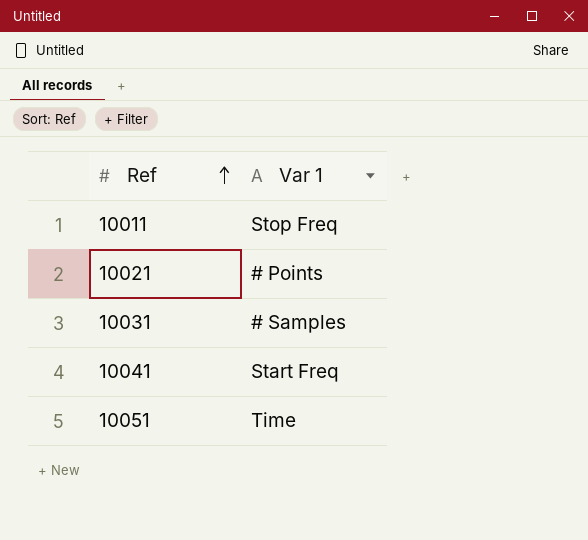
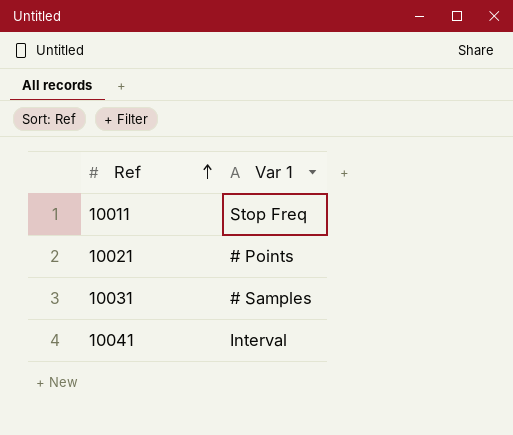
row 10051: Time -> none
10041 | Var 1: Start Freq -> Interval

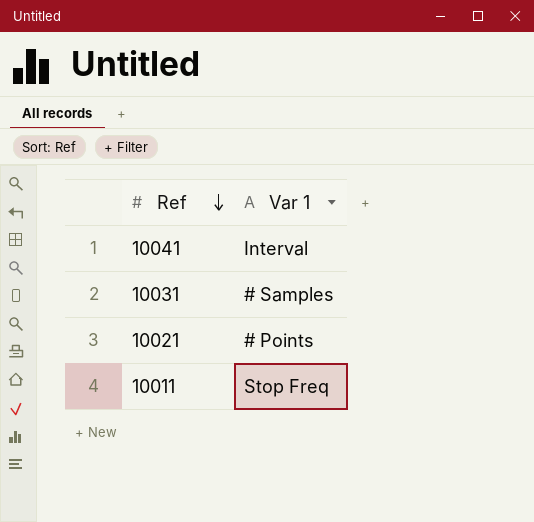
row order: Ref ascending -> Ref descending

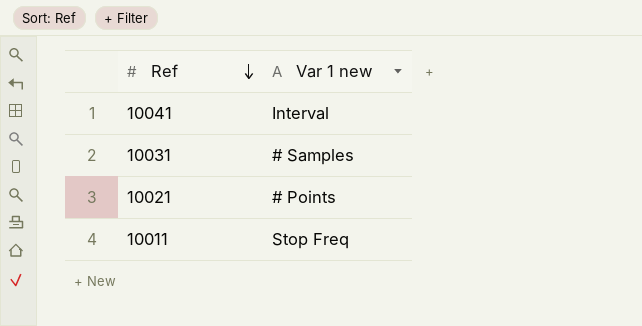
column name: Var 1 -> Var 1 new

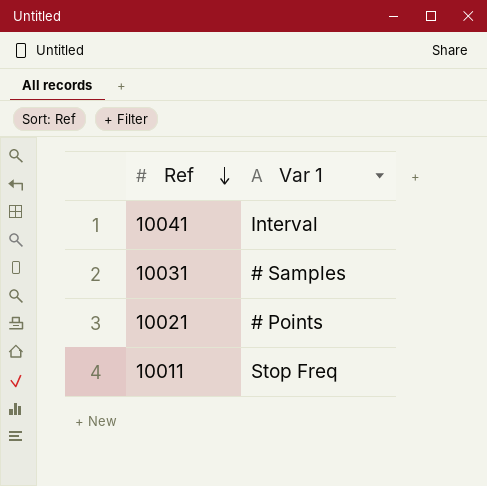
column name: Var 1 new -> Var 1

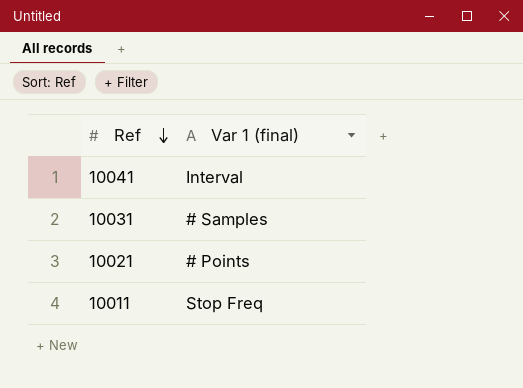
column name: Var 1 -> Var 1 (final)

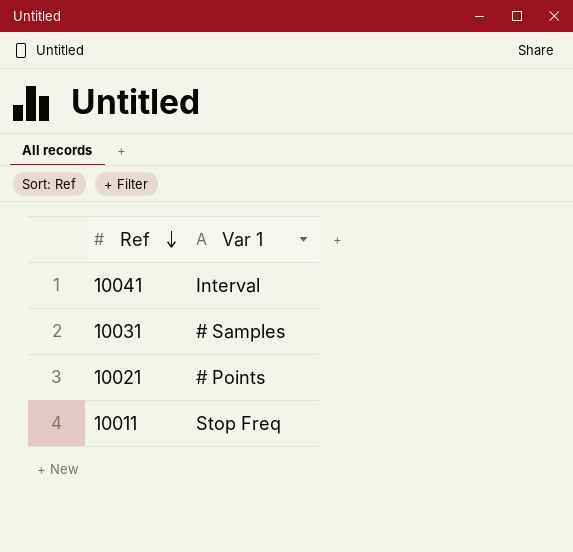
column name: Var 1 (final) -> Var 1

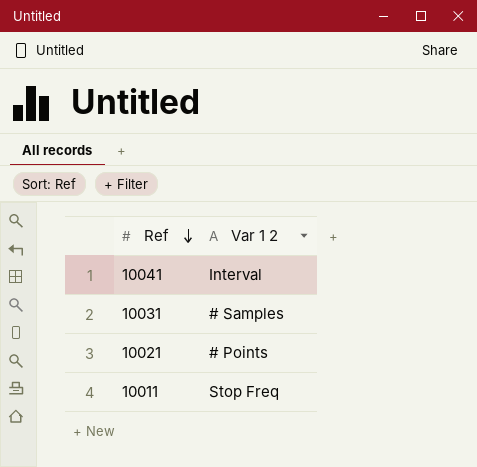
column name: Var 1 -> Var 1 2

